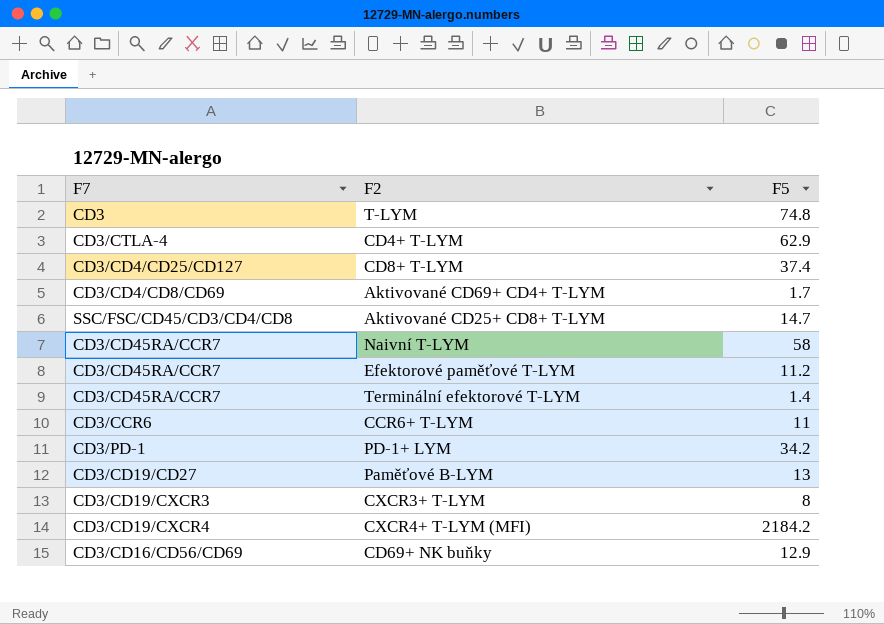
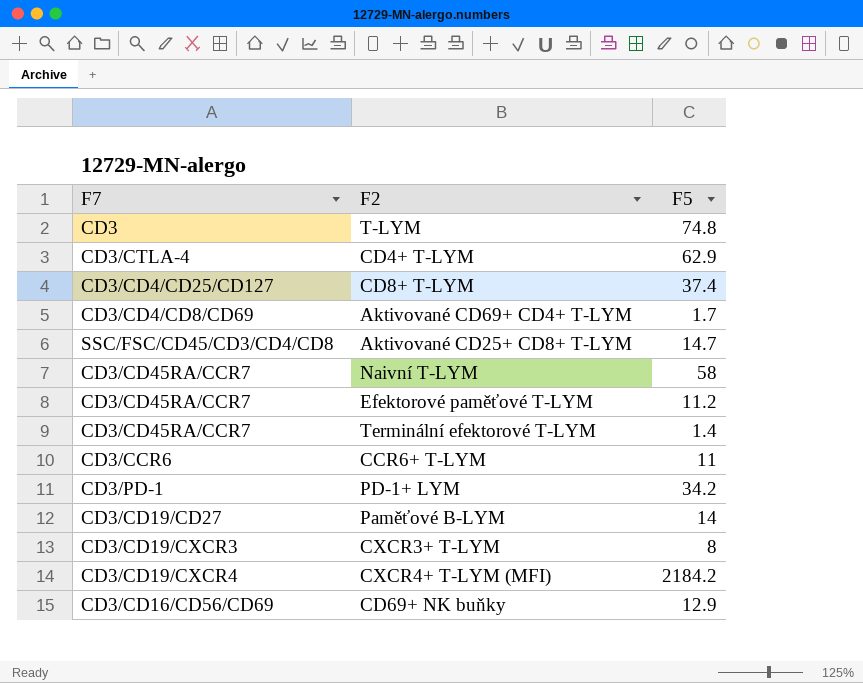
Paměťové B-LYM | F5: 13 -> 14

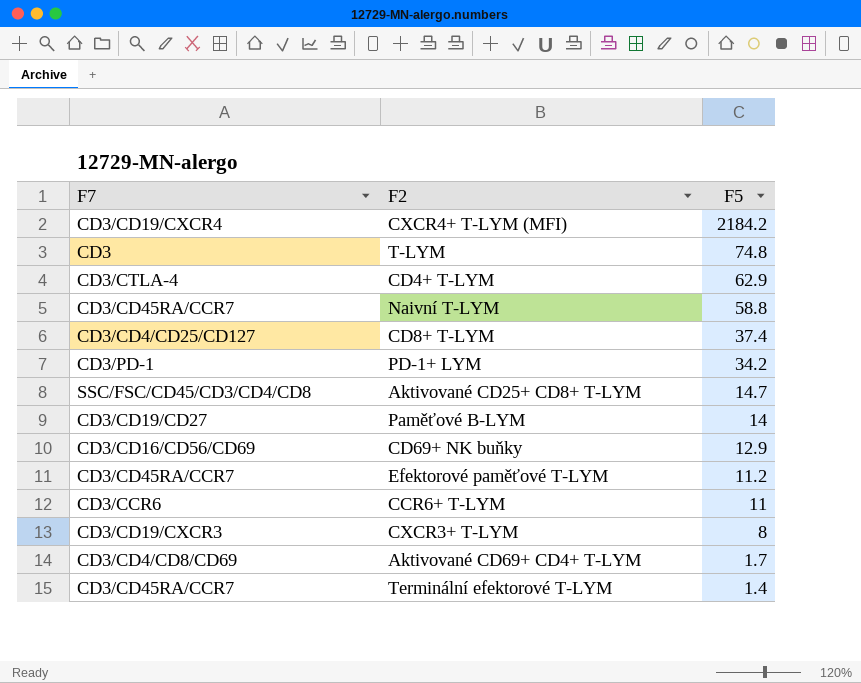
row order: none -> F5 descending
Naivní T-LYM | F5: 58 -> 58.8

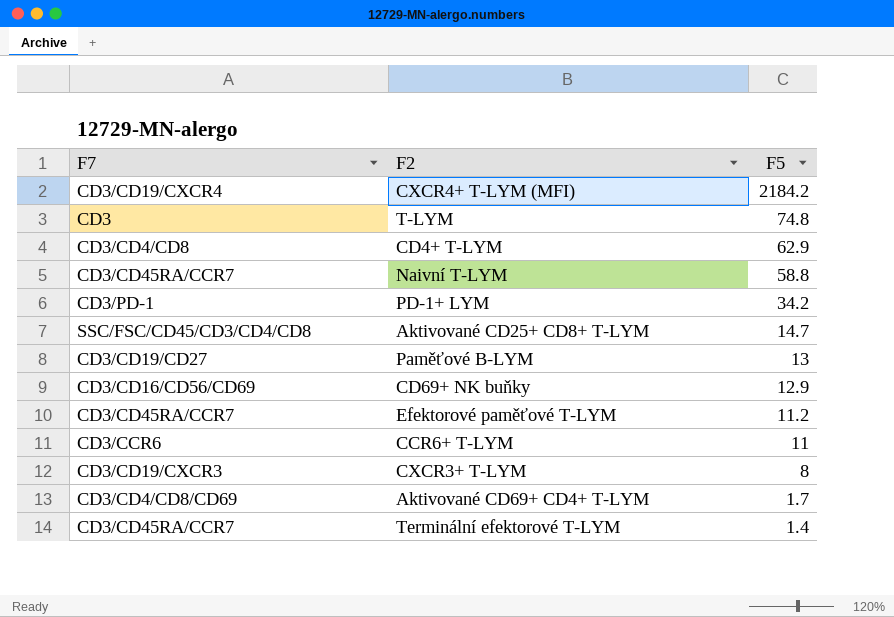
row CD8+ T-LYM: CD3/CD4/CD25/CD127 | 37.4 -> none
CD4+ T-LYM | F7: CD3/CTLA-4 -> CD3/CD4/CD8
Paměťové B-LYM | F5: 14 -> 13

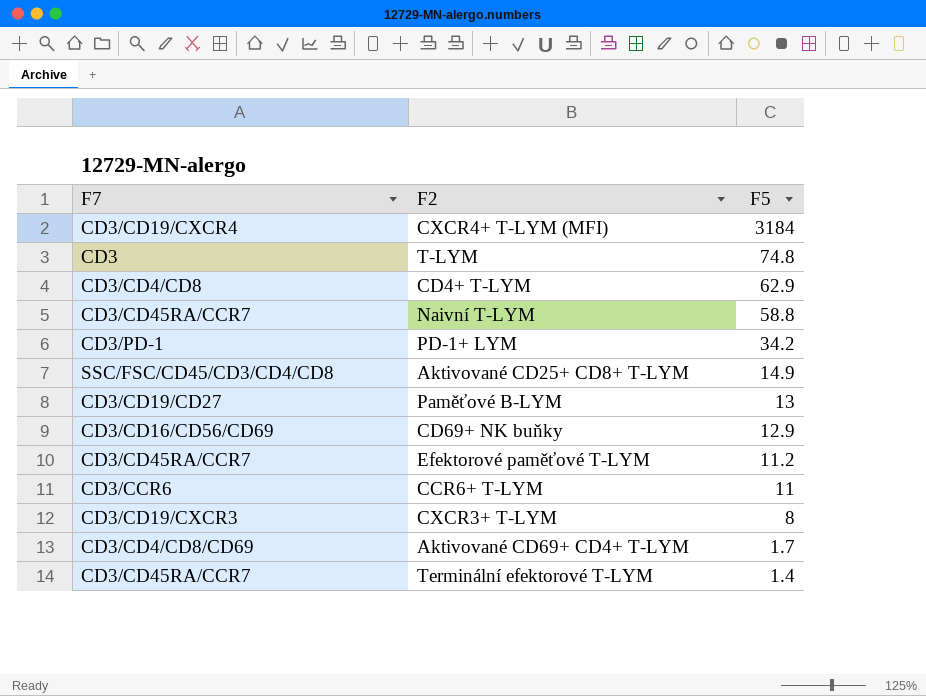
CXCR4+ T-LYM (MFI) | F5: 2184.2 -> 3184
Aktivované CD25+ CD8+ T-LYM | F5: 14.7 -> 14.9

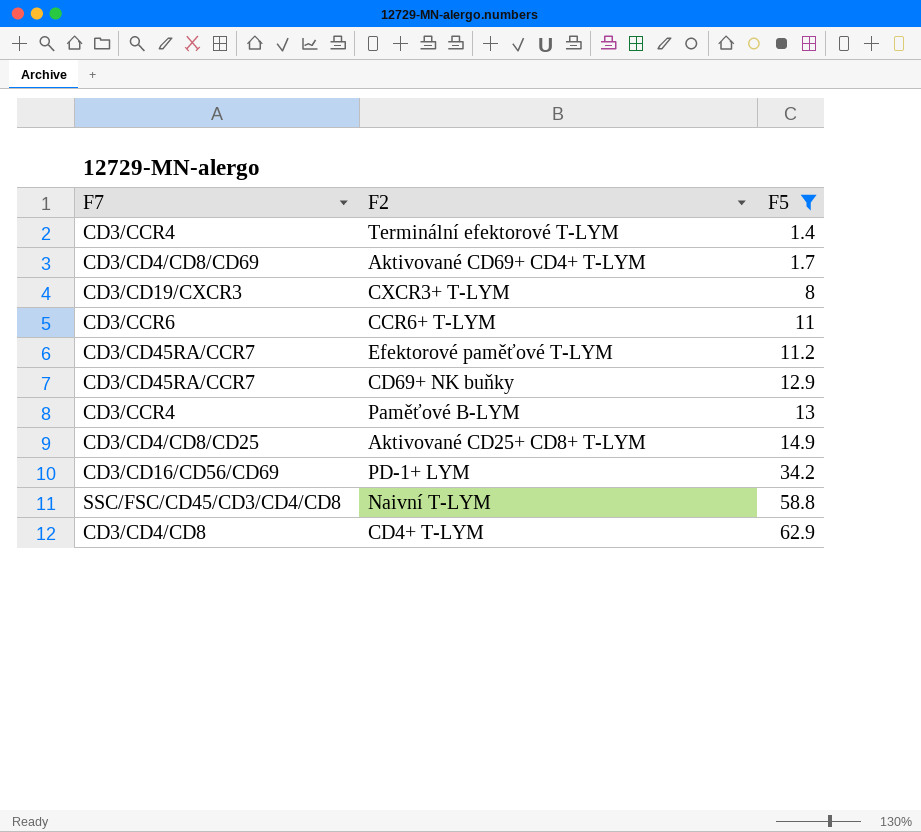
filter: none -> F5 <= 62.9
row order: F5 descending -> F5 ascending
Terminální efektorové T-LYM | F7: CD3/CD45RA/CCR7 -> CD3/CCR4
CD69+ NK buňky | F7: CD3/CD16/CD56/CD69 -> CD3/CD45RA/CCR7
Paměťové B-LYM | F7: CD3/CD19/CD27 -> CD3/CCR4
Aktivované CD25+ CD8+ T-LYM | F7: SSC/FSC/CD45/CD3/CD4/CD8 -> CD3/CD4/CD8/CD25
PD-1+ LYM | F7: CD3/PD-1 -> CD3/CD16/CD56/CD69
Naivní T-LYM | F7: CD3/CD45RA/CCR7 -> SSC/FSC/CD45/CD3/CD4/CD8

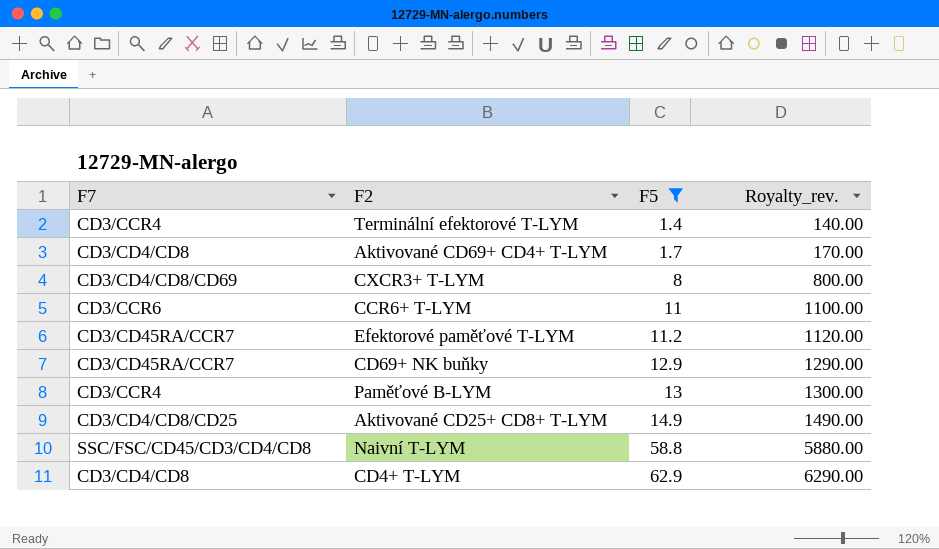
column Royalty_rev. | formula: none -> [F5] * 100
row PD-1+ LYM: CD3/CD16/CD56/CD69 | 34.2 -> none
Aktivované CD69+ CD4+ T-LYM | F7: CD3/CD4/CD8/CD69 -> CD3/CD4/CD8
CXCR3+ T-LYM | F7: CD3/CD19/CXCR3 -> CD3/CD4/CD8/CD69

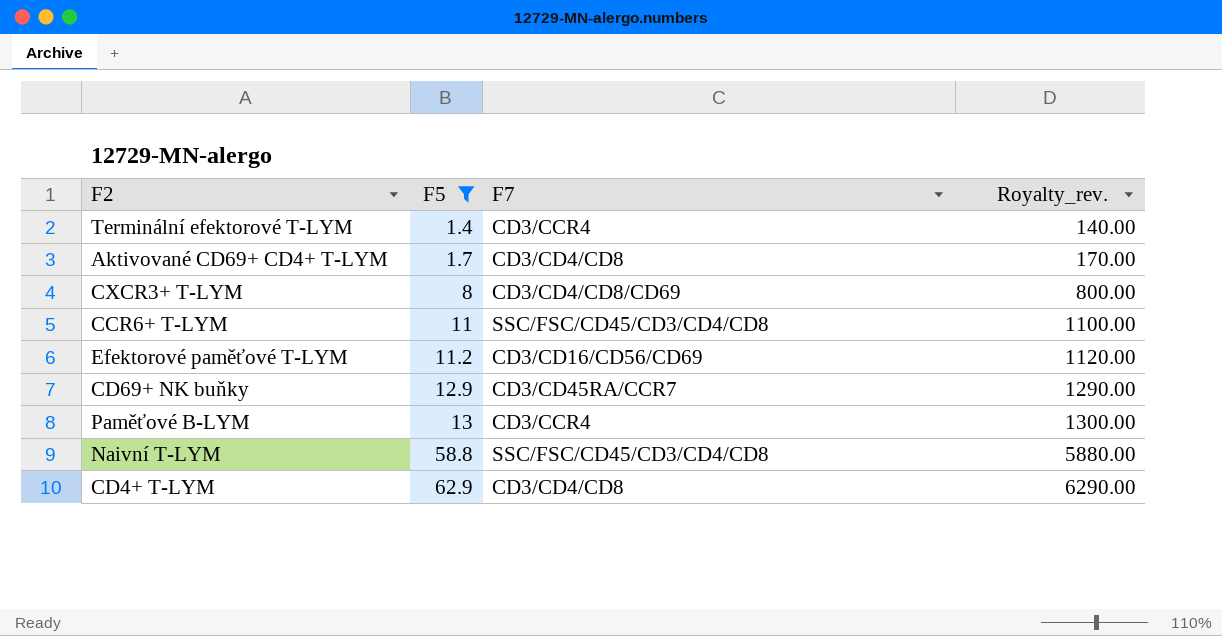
column F7 | position: 1 -> 3
row Aktivované CD25+ CD8+ T-LYM: CD3/CD4/CD8/CD25 | 14.9 | 1490.00 -> none
CCR6+ T-LYM | F7: CD3/CCR6 -> SSC/FSC/CD45/CD3/CD4/CD8
Efektorové paměťové T-LYM | F7: CD3/CD45RA/CCR7 -> CD3/CD16/CD56/CD69

